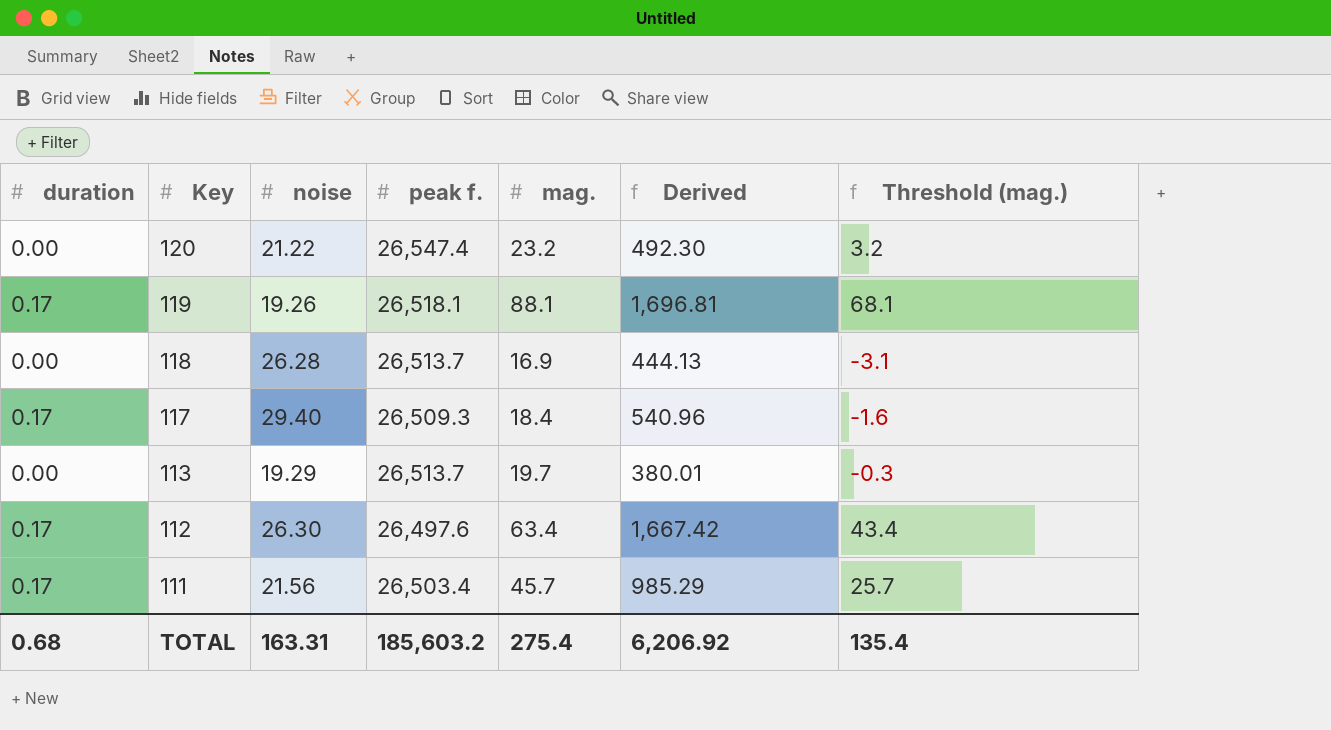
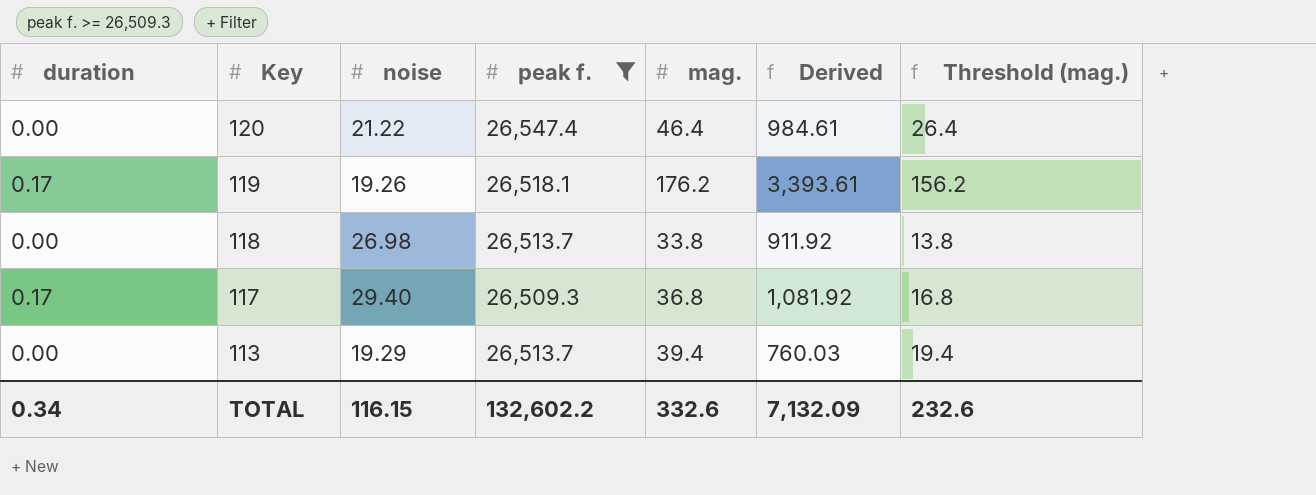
filter: none -> peak f. >= 26,509.3
120 | mag.: 23.2 -> 46.4
120 | Derived: 492.30 -> 984.61
120 | Threshold (mag.): 3.2 -> 26.4
119 | mag.: 88.1 -> 176.2
119 | Derived: 1,696.81 -> 3,393.61
119 | Threshold (mag.): 68.1 -> 156.2
118 | noise: 26.28 -> 26.98
118 | mag.: 16.9 -> 33.8
118 | Derived: 444.13 -> 911.92
118 | Threshold (mag.): -3.1 -> 13.8
117 | mag.: 18.4 -> 36.8
117 | Derived: 540.96 -> 1,081.92
117 | Threshold (mag.): -1.6 -> 16.8
113 | mag.: 19.7 -> 39.4
113 | Derived: 380.01 -> 760.03
113 | Threshold (mag.): -0.3 -> 19.4
TOTAL | duration: 0.68 -> 0.34
TOTAL | noise: 163.31 -> 116.15
TOTAL | peak f.: 185,603.2 -> 132,602.2
TOTAL | mag.: 275.4 -> 332.6
TOTAL | Derived: 6,206.92 -> 7,132.09
TOTAL | Threshold (mag.): 135.4 -> 232.6

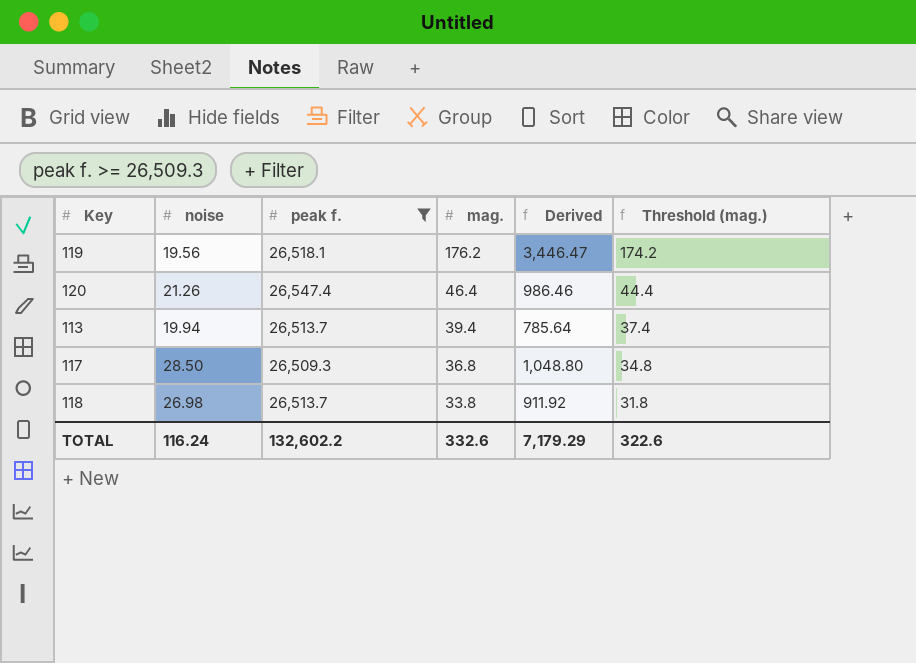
row order: Key descending -> mag. descending
column duration | position: 1 -> none
column Threshold (mag.) | formula: [mag.] - 20 -> [mag.] - 2
119 | noise: 19.26 -> 19.56
119 | Derived: 3,393.61 -> 3,446.47
120 | noise: 21.22 -> 21.26
120 | Derived: 984.61 -> 986.46
113 | noise: 19.29 -> 19.94
113 | Derived: 760.03 -> 785.64
117 | noise: 29.40 -> 28.50
117 | Derived: 1,081.92 -> 1,048.80
TOTAL | noise: 116.15 -> 116.24
TOTAL | Derived: 7,132.09 -> 7,179.29
TOTAL | Threshold (mag.): 232.6 -> 322.6

